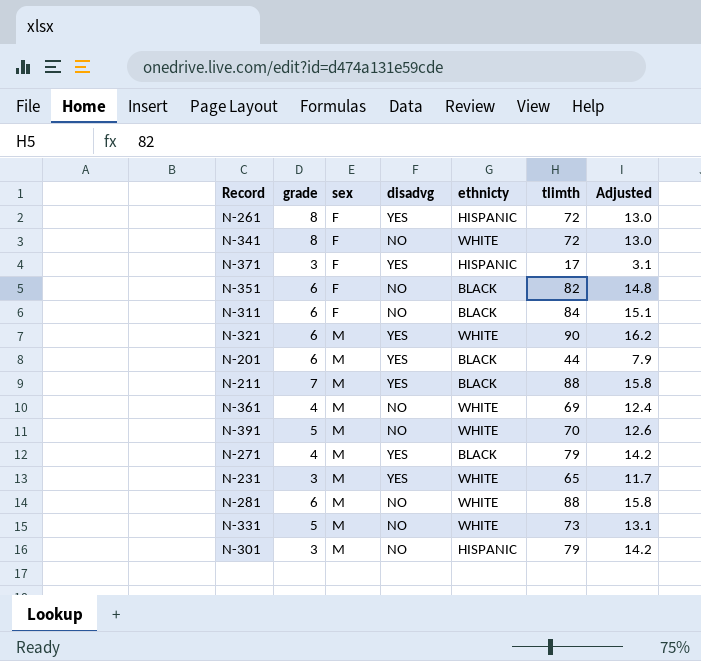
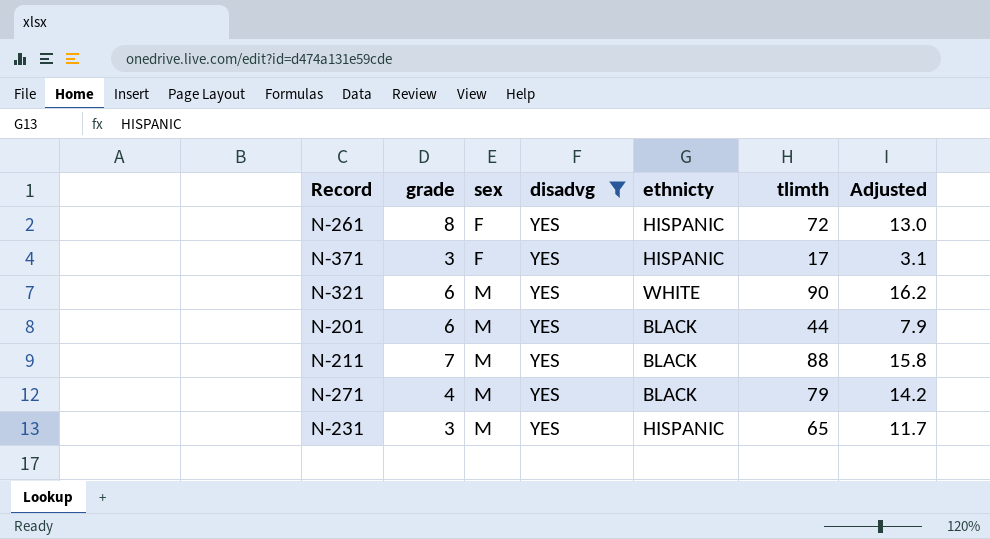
filter: none -> disadvg = YES
N-231 | ethnicty: WHITE -> HISPANIC

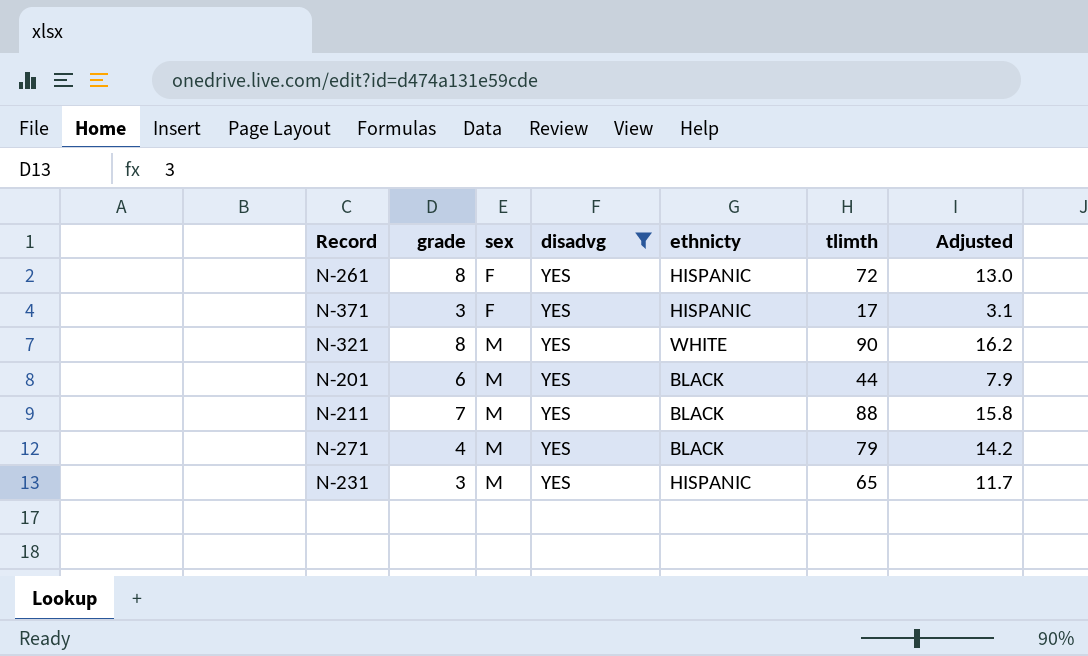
N-321 | grade: 6 -> 8

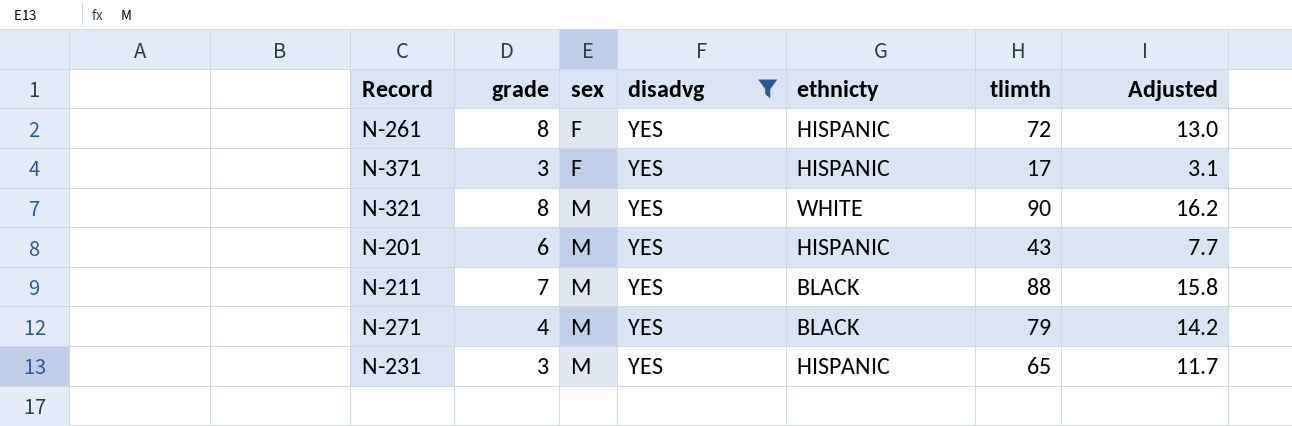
N-201 | ethnicty: BLACK -> HISPANIC
N-201 | tlimth: 44 -> 43
N-201 | Adjusted: 7.9 -> 7.7

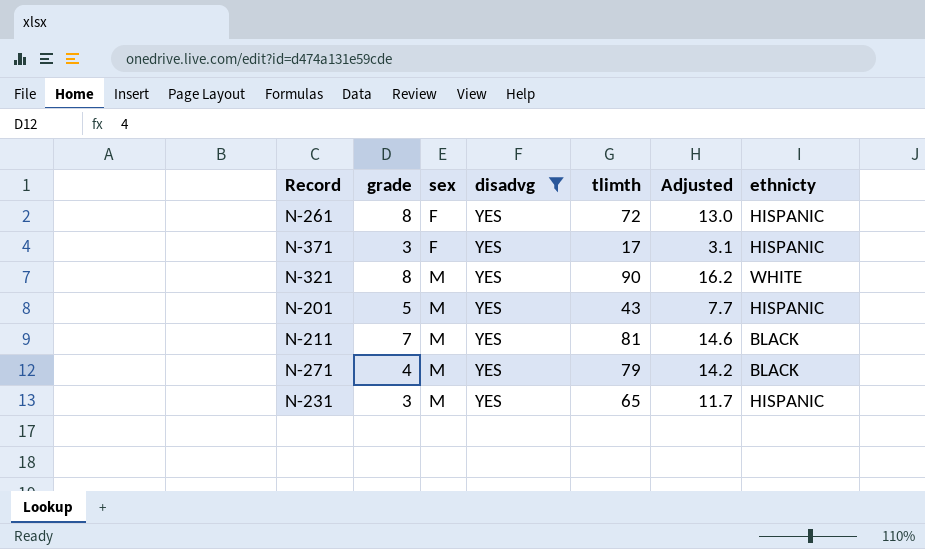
column ethnicty | position: 5 -> 7
N-201 | grade: 6 -> 5
N-211 | tlimth: 88 -> 81
N-211 | Adjusted: 15.8 -> 14.6

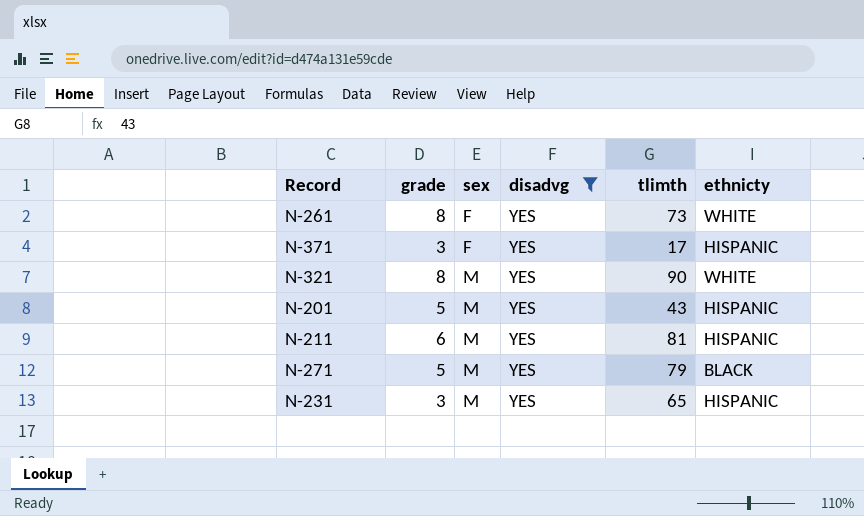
column Adjusted | formula: [tlimth] * 0.18 -> none
N-261 | tlimth: 72 -> 73
N-261 | ethnicty: HISPANIC -> WHITE
N-211 | grade: 7 -> 6
N-211 | ethnicty: BLACK -> HISPANIC
N-271 | grade: 4 -> 5

